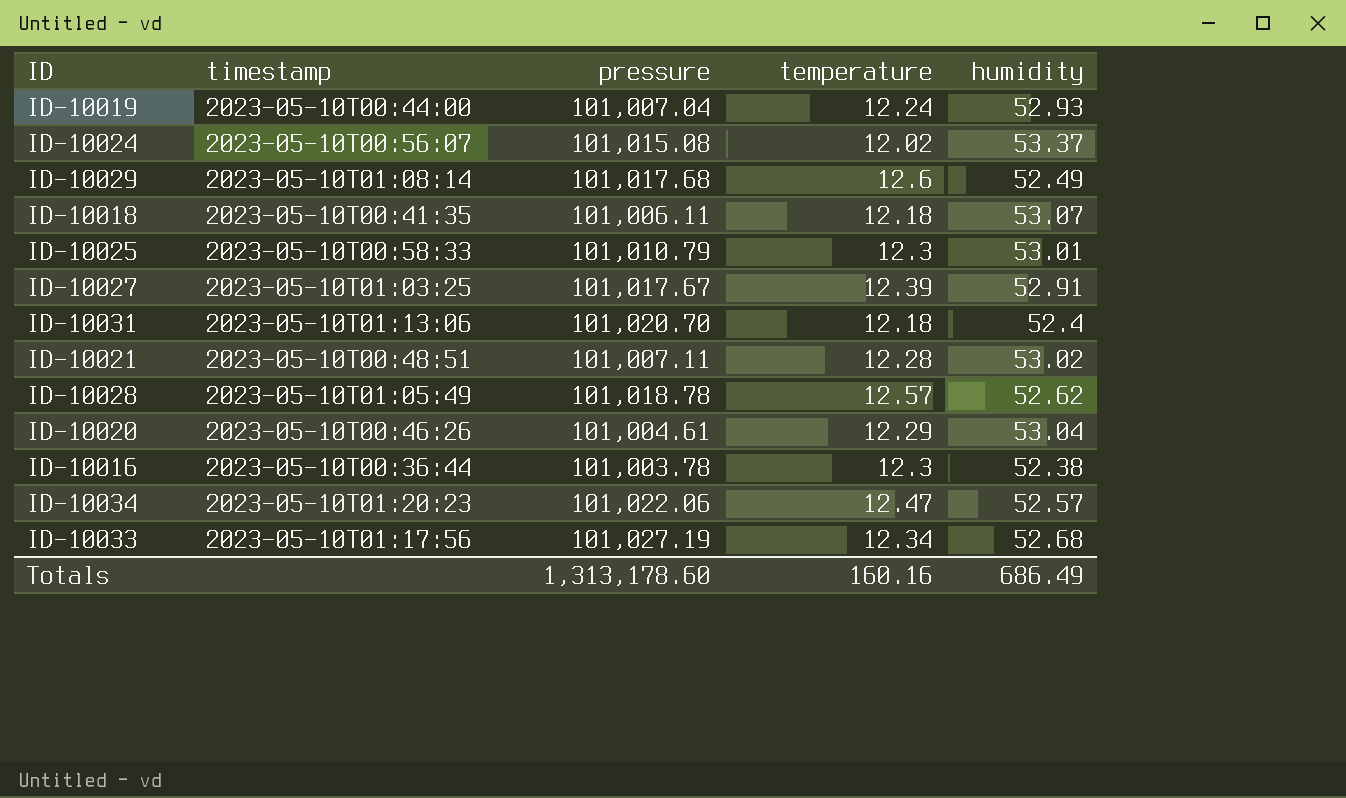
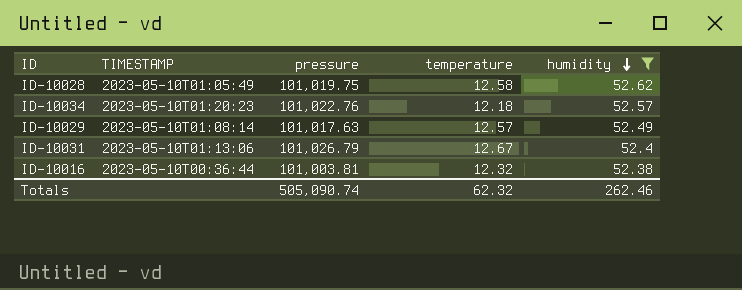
filter: none -> humidity <= 52.62
row order: none -> humidity descending
column name: timestamp -> TIMESTAMP
ID-10028 | pressure: 101,018.78 -> 101,019.75
ID-10028 | temperature: 12.57 -> 12.58
ID-10034 | pressure: 101,022.06 -> 101,022.76
ID-10034 | temperature: 12.47 -> 12.18
ID-10029 | pressure: 101,017.68 -> 101,017.63
ID-10029 | temperature: 12.6 -> 12.57
ID-10031 | pressure: 101,020.70 -> 101,026.79
ID-10031 | temperature: 12.18 -> 12.67
ID-10016 | pressure: 101,003.78 -> 101,003.81
ID-10016 | temperature: 12.3 -> 12.32
Totals | pressure: 1,313,178.60 -> 505,090.74
Totals | temperature: 160.16 -> 62.32
Totals | humidity: 686.49 -> 262.46

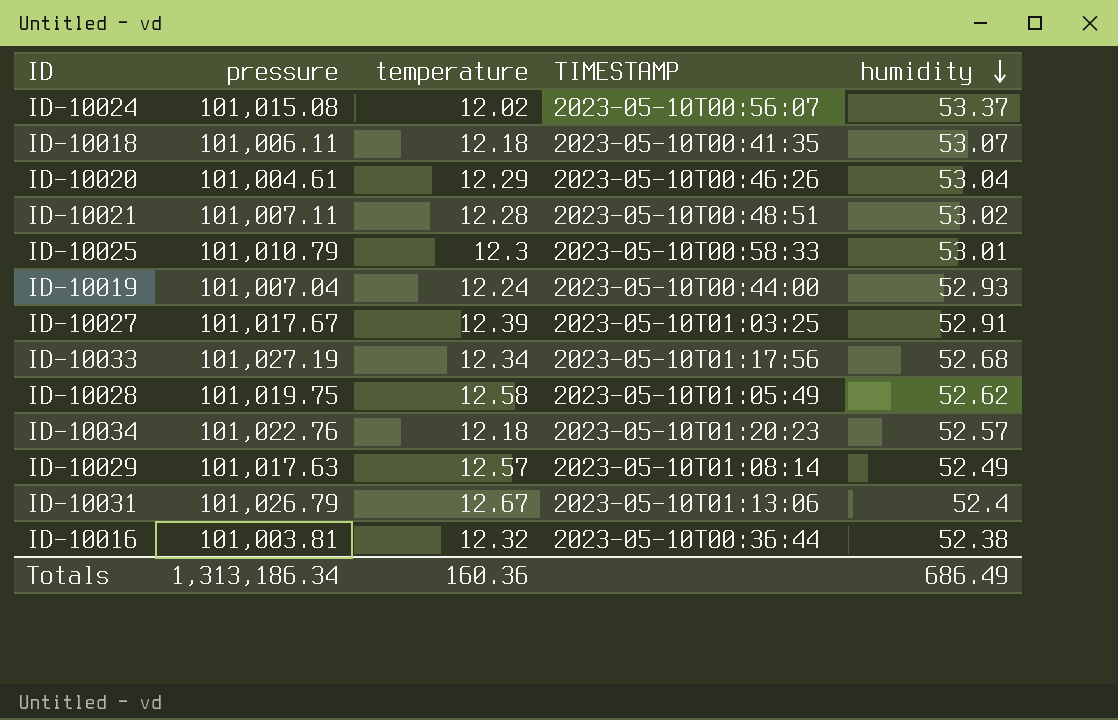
filter: humidity <= 52.62 -> none
column TIMESTAMP | position: 2 -> 4
Totals | pressure: 505,090.74 -> 1,313,186.34
Totals | temperature: 62.32 -> 160.36
Totals | humidity: 262.46 -> 686.49

